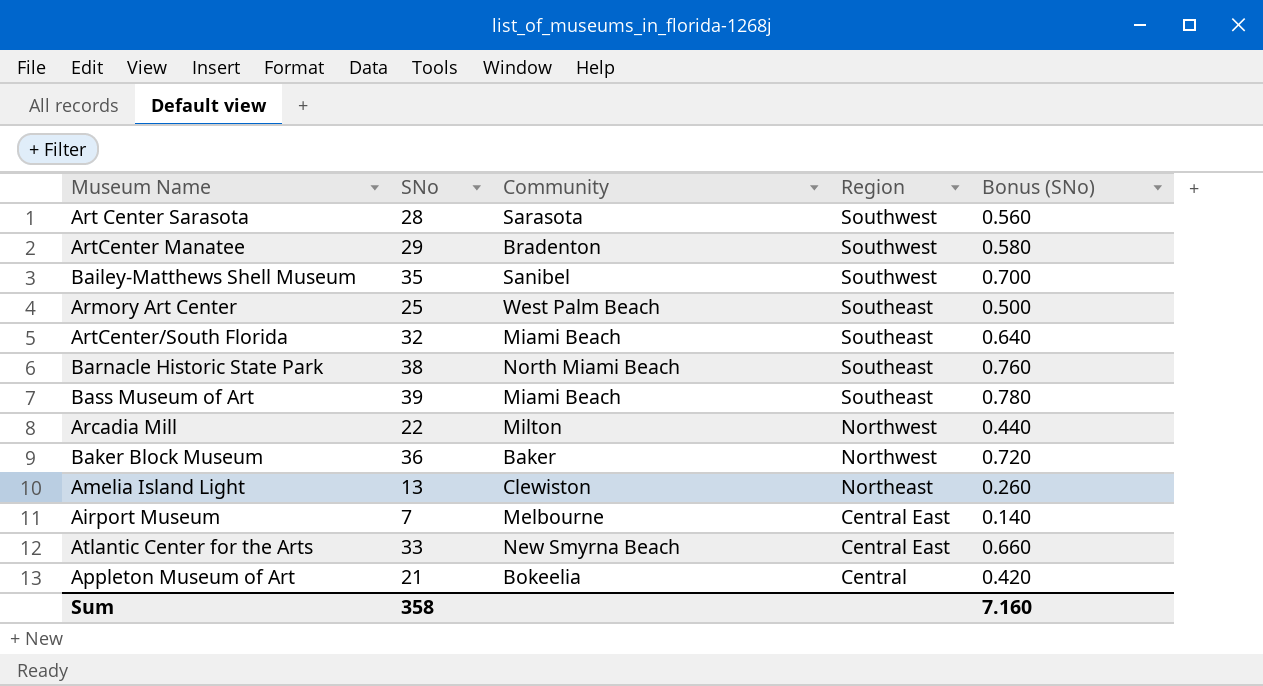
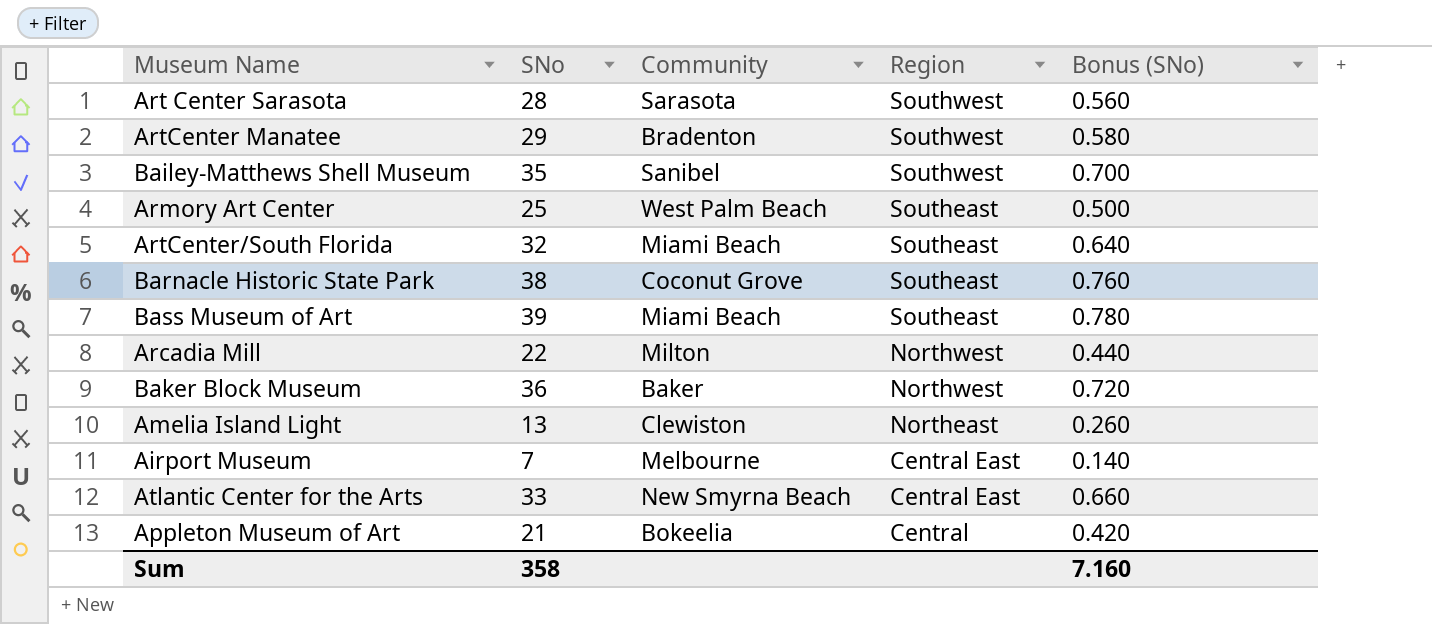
Barnacle Historic State Park | Community: North Miami Beach -> Coconut Grove

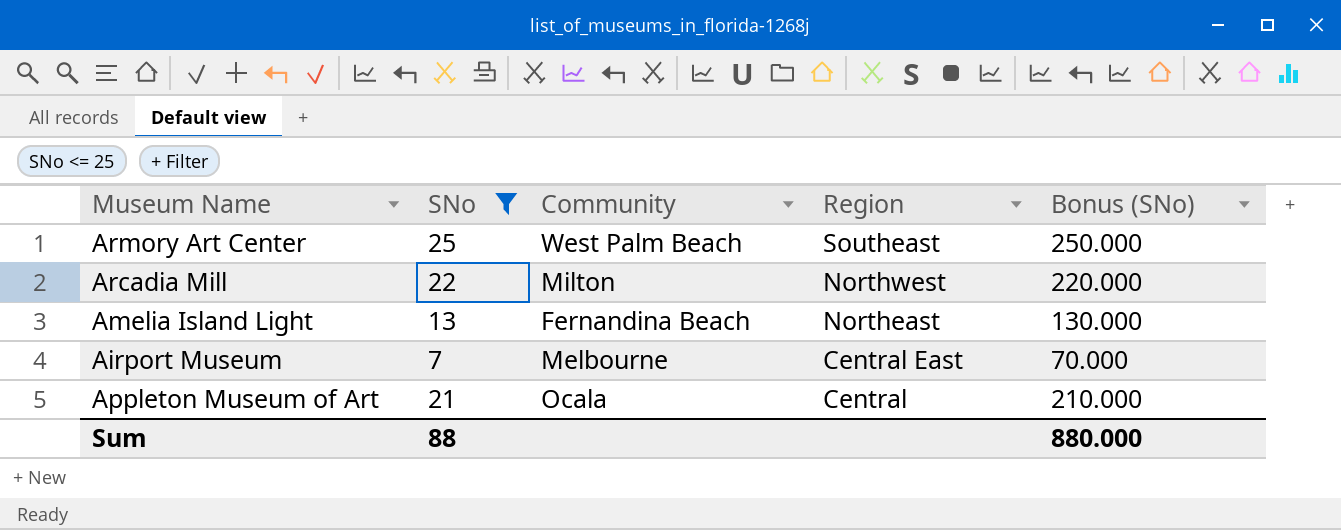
filter: none -> SNo <= 25
column Bonus (SNo) | formula: [SNo] * 0.02 -> [SNo] * 10
Amelia Island Light | Community: Clewiston -> Fernandina Beach
Appleton Museum of Art | Community: Bokeelia -> Ocala
Sum | SNo: 358 -> 88
Sum | Bonus (SNo): 7.160 -> 880.000

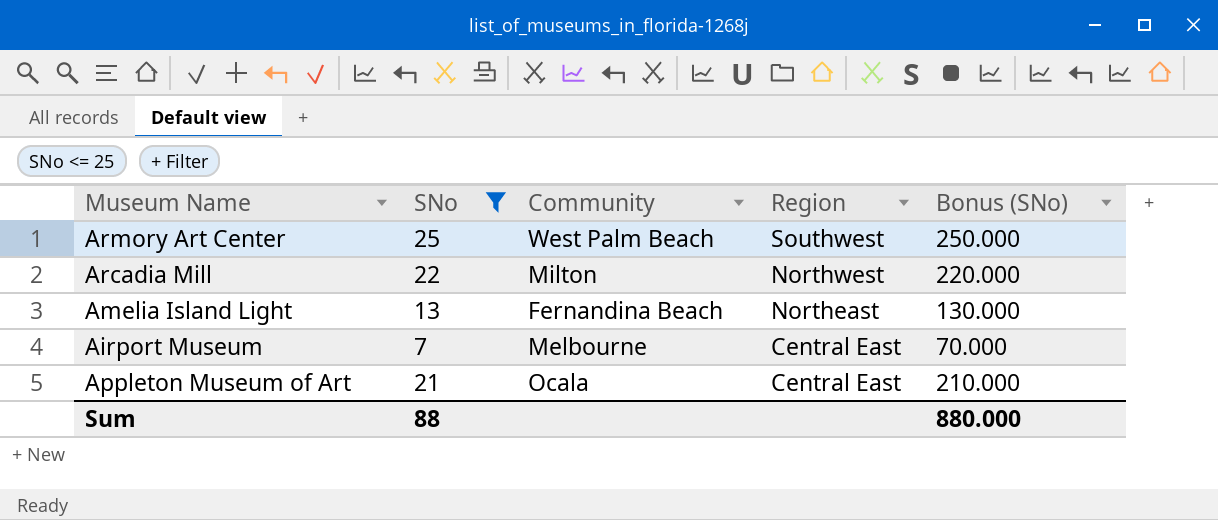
Armory Art Center | Region: Southeast -> Southwest
Appleton Museum of Art | Region: Central -> Central East

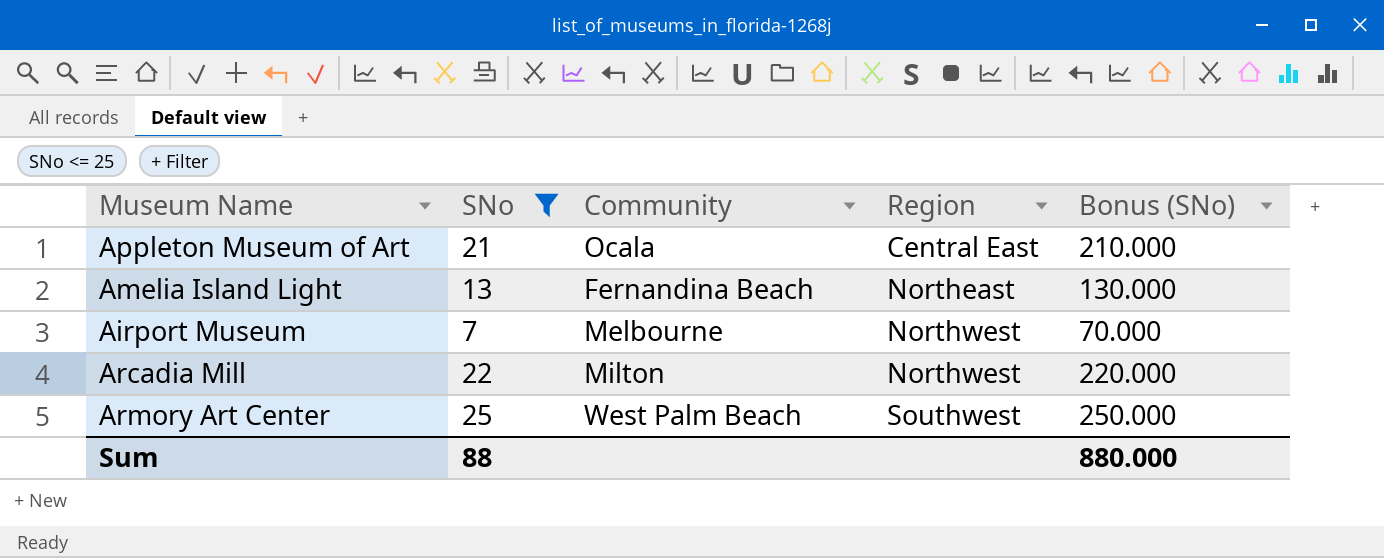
row order: Region descending -> Region ascending
Airport Museum | Region: Central East -> Northwest

